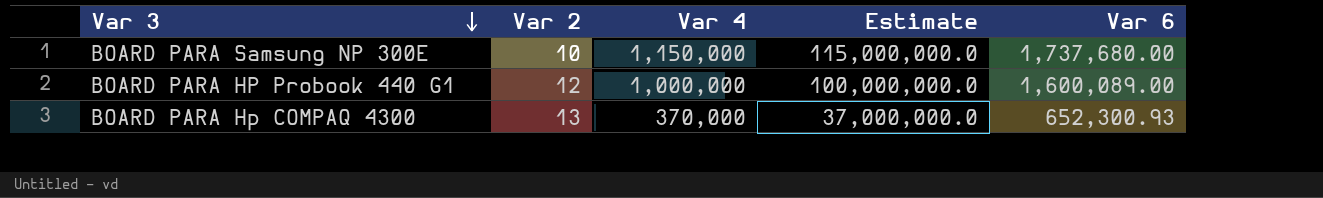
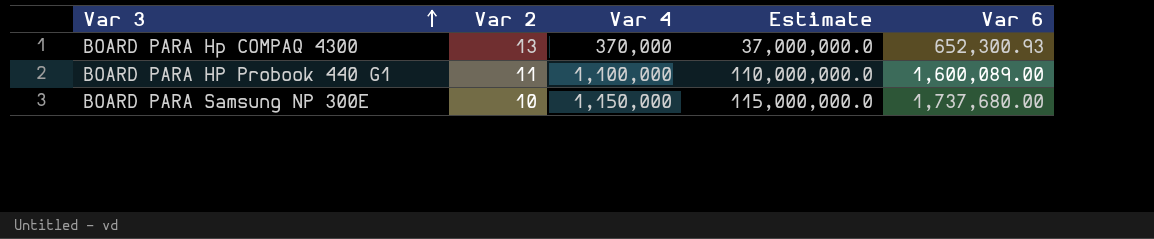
row order: Var 3 descending -> Var 3 ascending
BOARD PARA HP Probook 440 G1 | Var 2: 12 -> 11
BOARD PARA HP Probook 440 G1 | Var 4: 1,000,000 -> 1,100,000
BOARD PARA HP Probook 440 G1 | Estimate: 100,000,000.0 -> 110,000,000.0

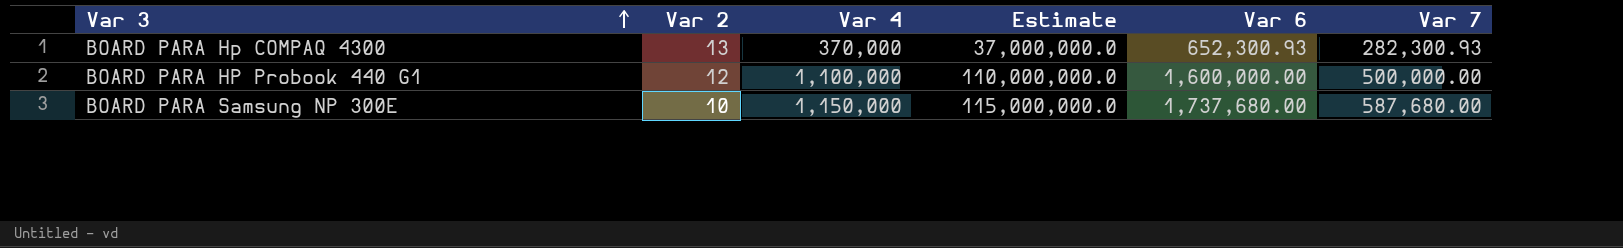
column Var 7 | formula: none -> [Var 6] - [Var 4]
BOARD PARA HP Probook 440 G1 | Var 2: 11 -> 12
BOARD PARA HP Probook 440 G1 | Var 6: 1,600,089.00 -> 1,600,000.00

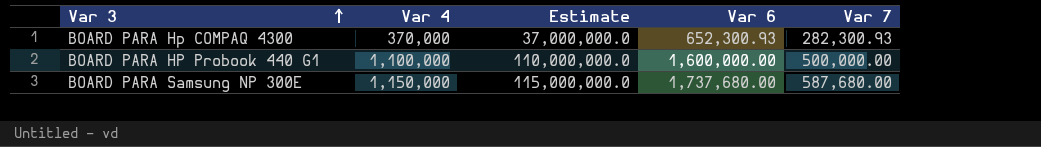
column Var 2 | position: 2 -> none

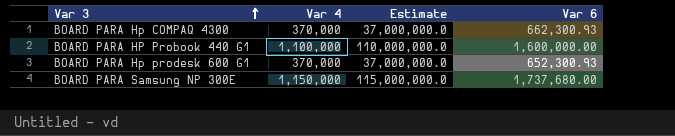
column Var 7 | formula: [Var 6] - [Var 4] -> none
BOARD PARA Hp COMPAQ 4300 | Var 6: 652,300.93 -> 662,300.93
row BOARD PARA Hp prodesk 600 G1: none -> 370,000 | 37,000,000.0 | 652,300.93

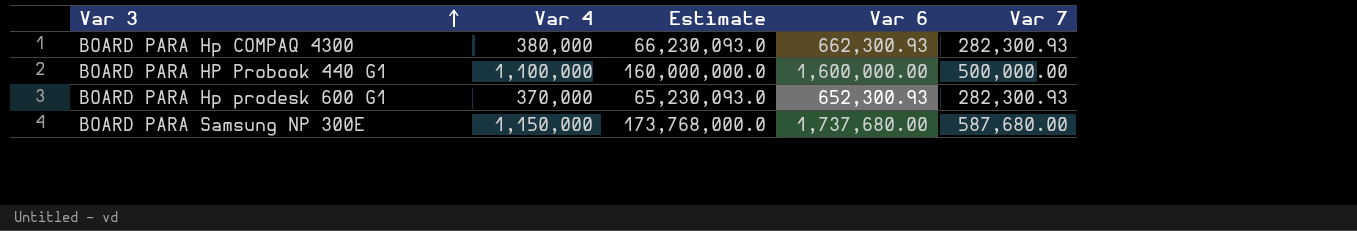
column Estimate | formula: [Var 4] * 100 -> [Var 6] * 100
column Var 7 | formula: none -> [Var 6] - [Var 4]
BOARD PARA Hp COMPAQ 4300 | Var 4: 370,000 -> 380,000

